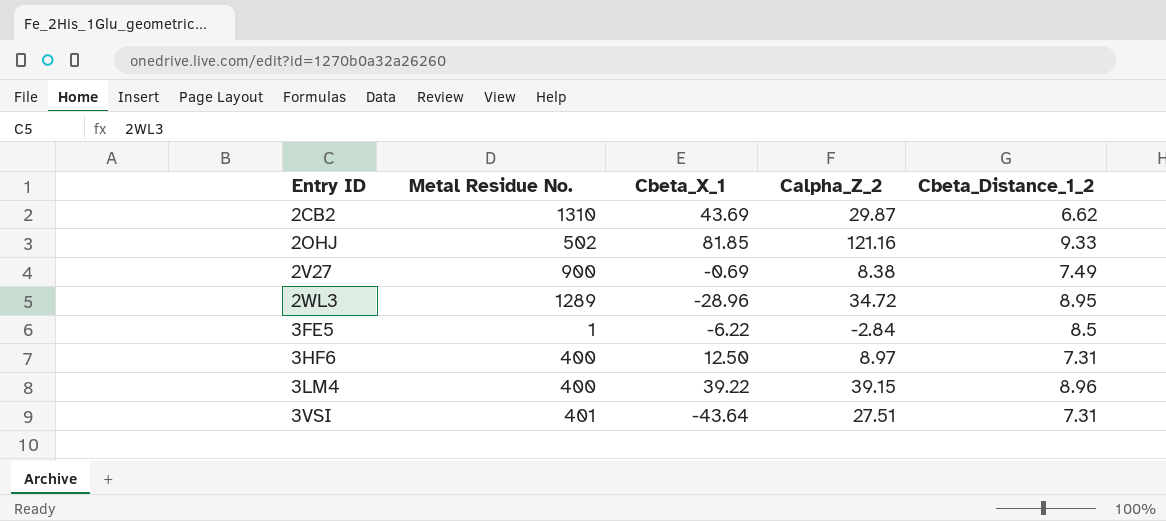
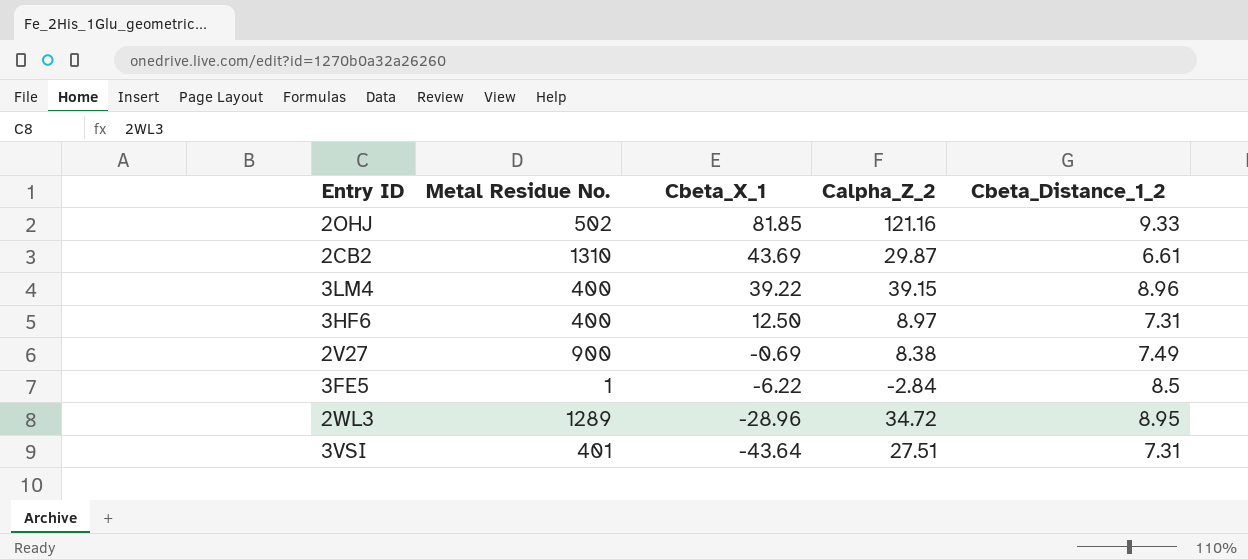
row order: Entry ID ascending -> Cbeta_X_1 descending
2CB2 | Cbeta_Distance_1_2: 6.62 -> 6.61

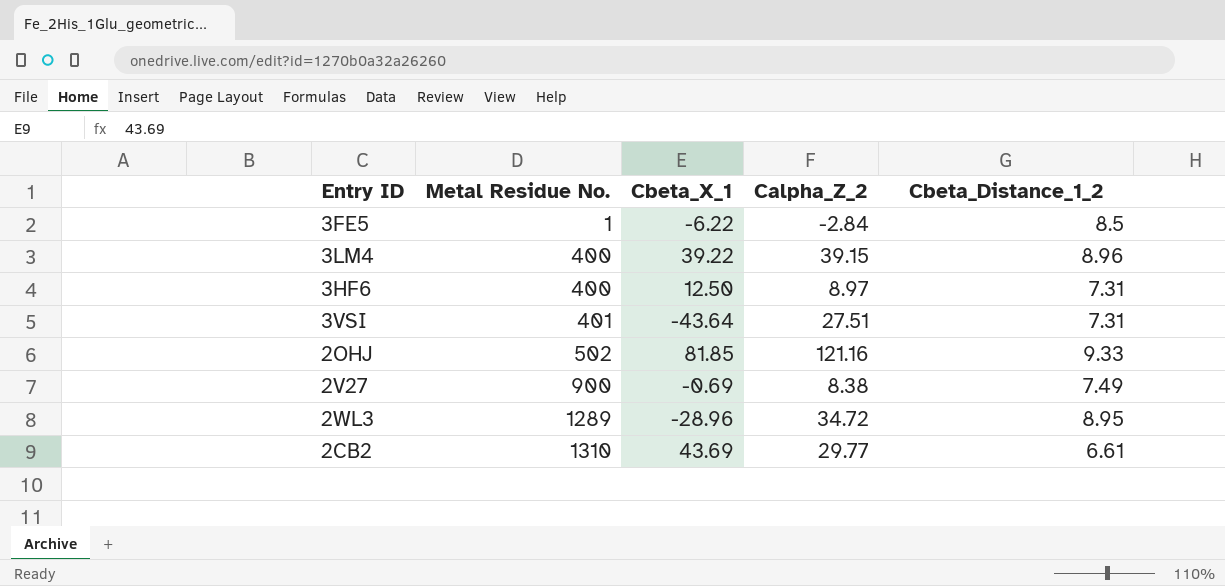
row order: Cbeta_X_1 descending -> Metal Residue No. ascending
2CB2 | Calpha_Z_2: 29.87 -> 29.77

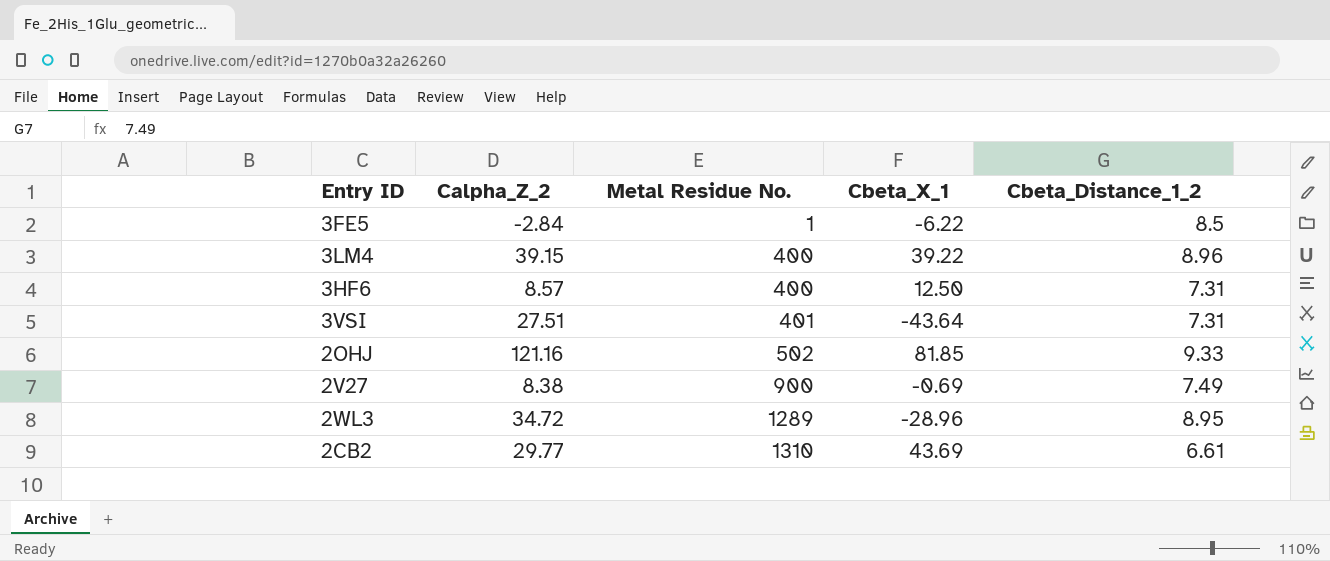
column Calpha_Z_2 | position: 4 -> 2
3HF6 | Calpha_Z_2: 8.97 -> 8.57

